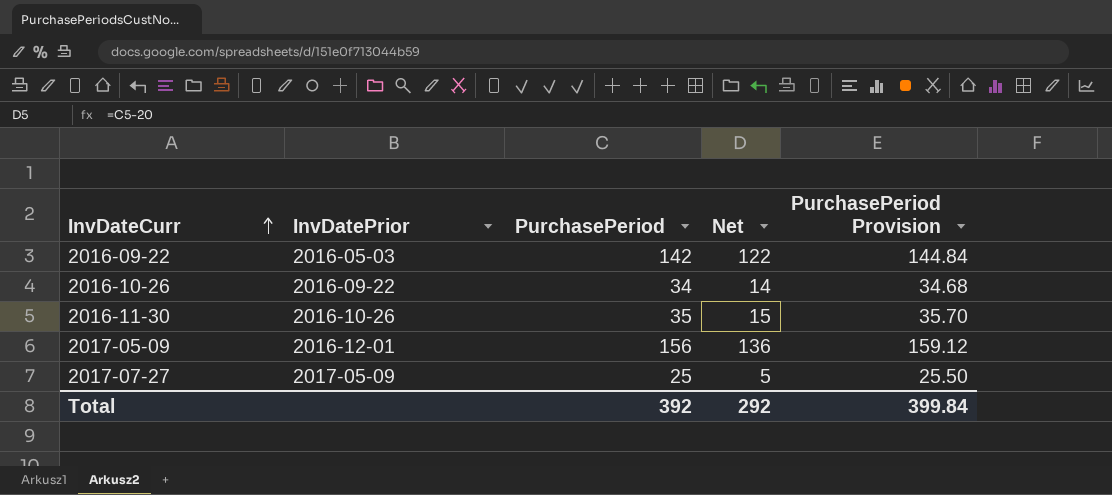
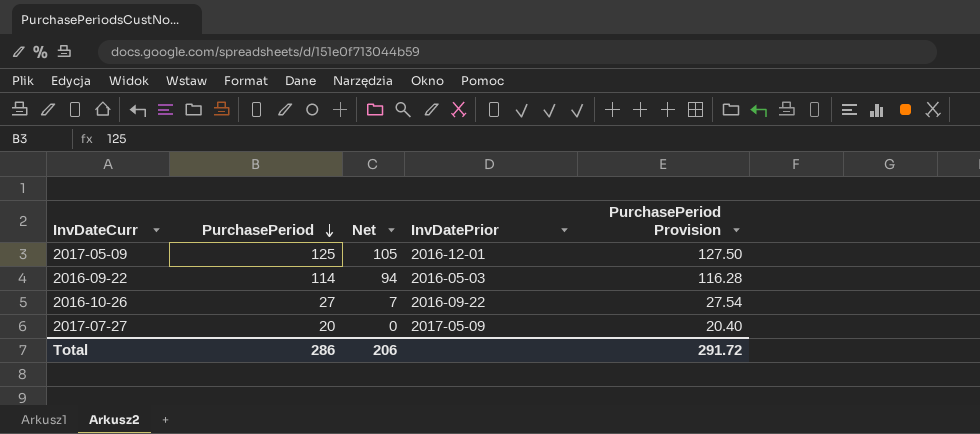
row order: InvDateCurr ascending -> PurchasePeriod descending
column InvDatePrior | position: 2 -> 4
row 2016-11-30: 2016-10-26 | 35 | 15 | 35.70 -> none
2017-05-09 | PurchasePeriod: 156 -> 125
2017-05-09 | Net: 136 -> 105
2017-05-09 | PurchasePeriod Provision: 159.12 -> 127.50
2016-09-22 | PurchasePeriod: 142 -> 114
2016-09-22 | Net: 122 -> 94
2016-09-22 | PurchasePeriod Provision: 144.84 -> 116.28
2016-10-26 | PurchasePeriod: 34 -> 27
2016-10-26 | Net: 14 -> 7
2016-10-26 | PurchasePeriod Provision: 34.68 -> 27.54
2017-07-27 | PurchasePeriod: 25 -> 20
2017-07-27 | Net: 5 -> 0
2017-07-27 | PurchasePeriod Provision: 25.50 -> 20.40
Total | PurchasePeriod: 392 -> 286
Total | Net: 292 -> 206
Total | PurchasePeriod Provision: 399.84 -> 291.72

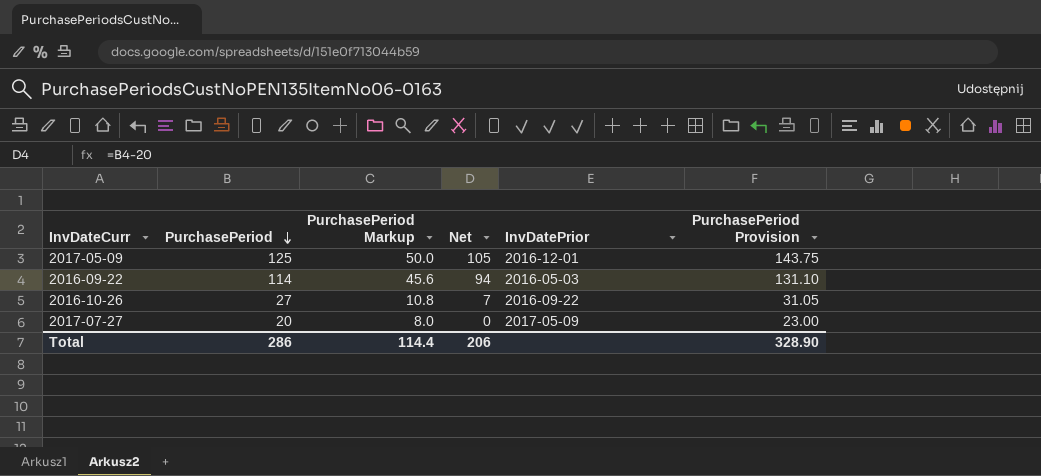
column PurchasePeriod Markup | formula: none -> [PurchasePeriod] * 0.4
column PurchasePeriod Provision | formula: [PurchasePeriod] * 1.02 -> [PurchasePeriod] * 1.15
Total | PurchasePeriod Provision: 291.72 -> 328.90

